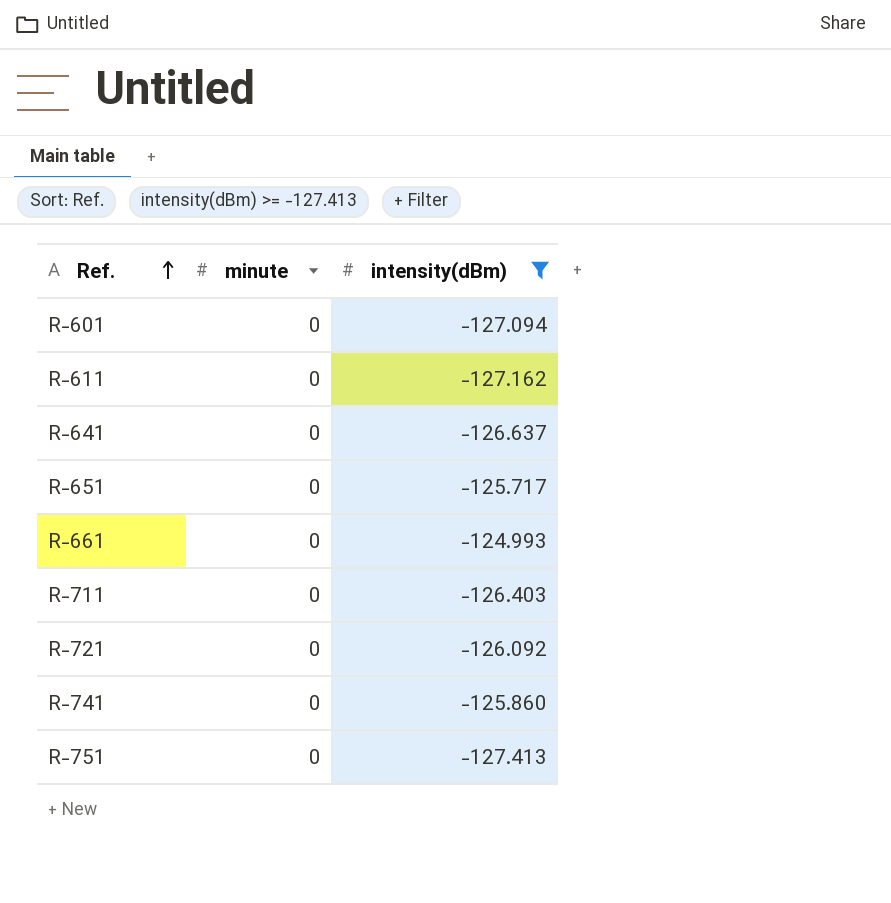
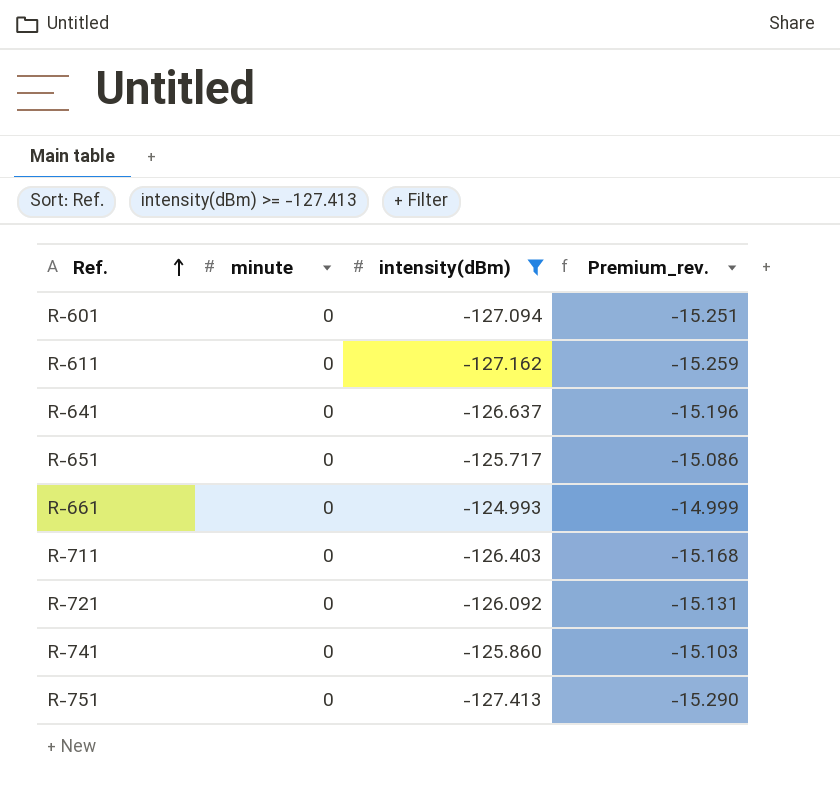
column Premium_rev. | formula: none -> [intensity(dBm)] * 0.12

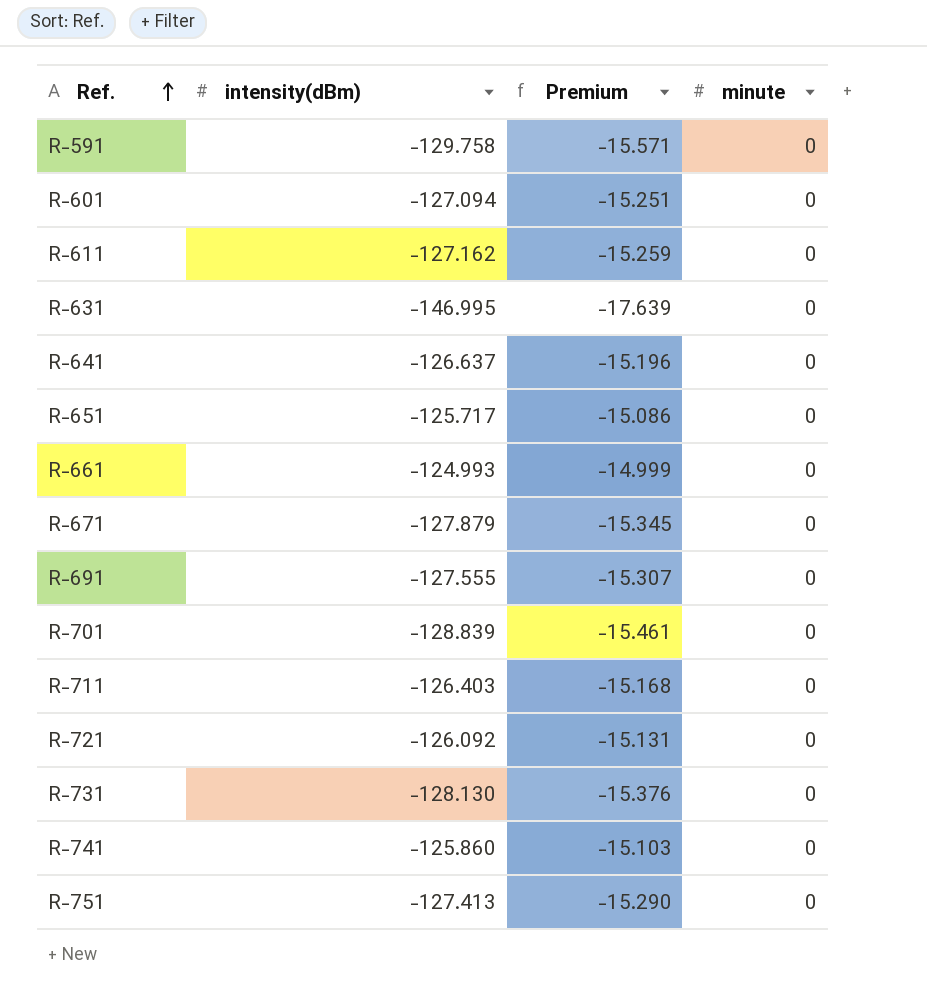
filter: intensity(dBm) >= -127.413 -> none
column name: Premium_rev. -> Premium
column minute | position: 2 -> 4

